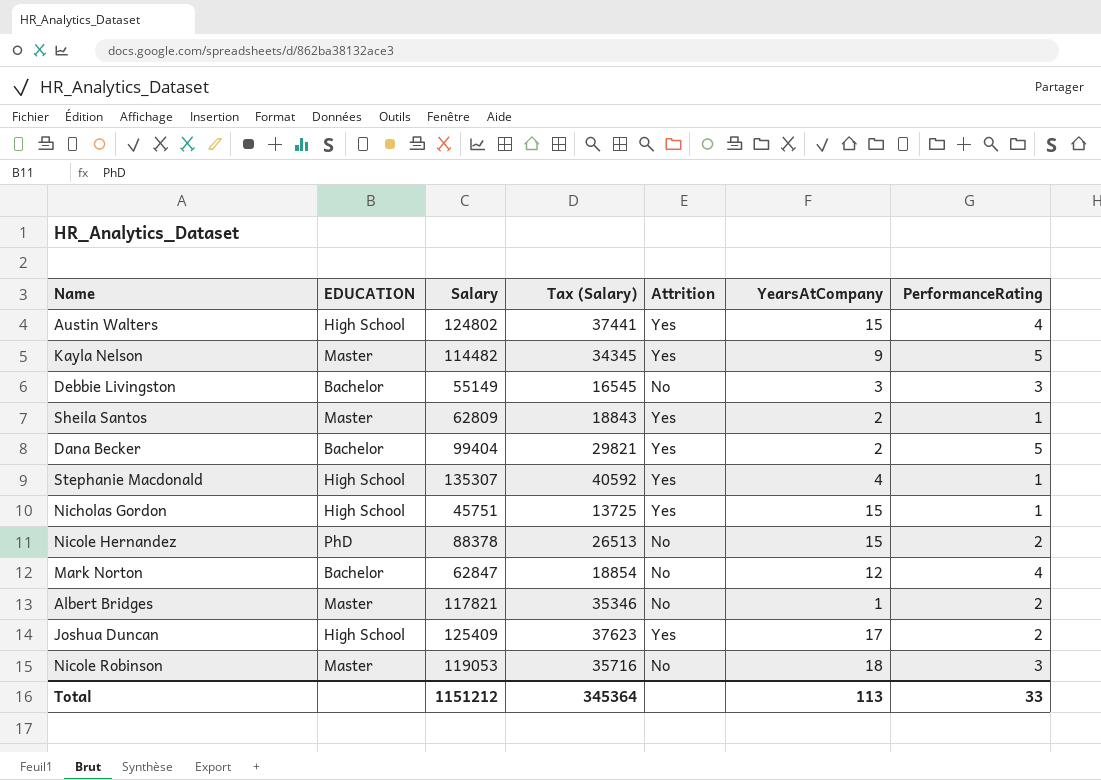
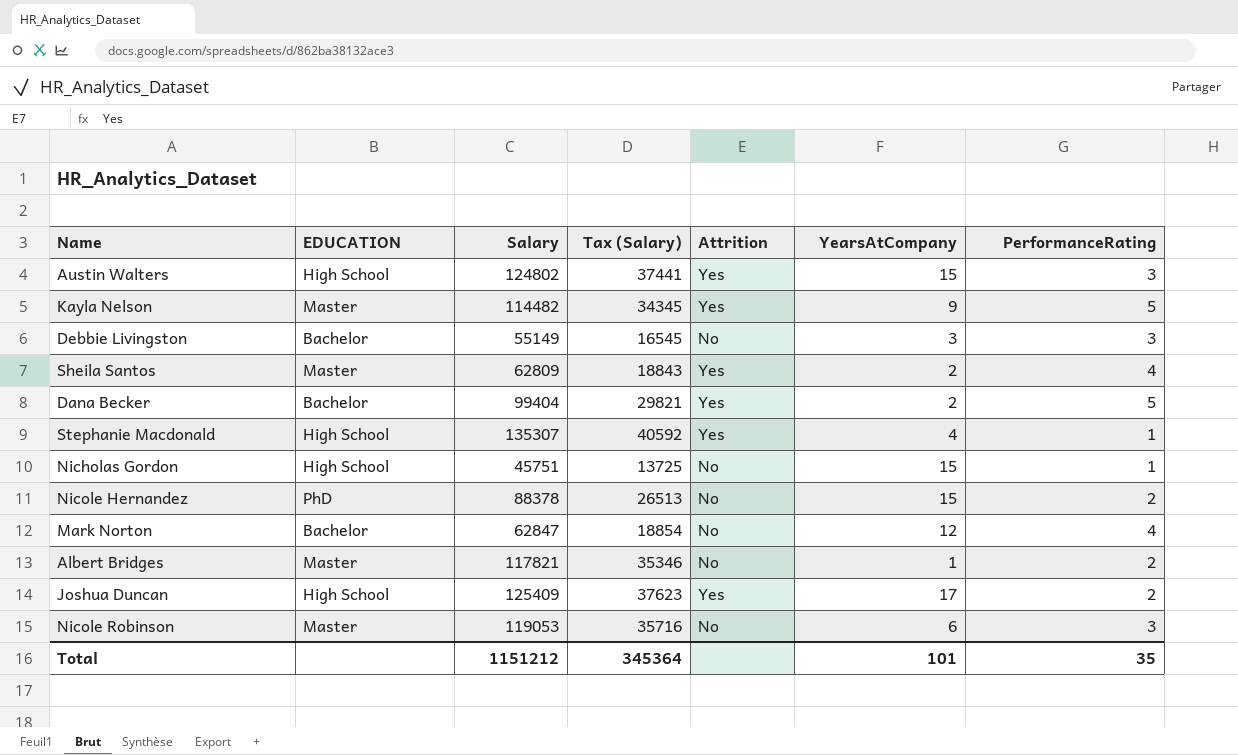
Austin Walters | PerformanceRating: 4 -> 3
Sheila Santos | PerformanceRating: 1 -> 4
Nicholas Gordon | Attrition: Yes -> No
Nicole Robinson | YearsAtCompany: 18 -> 6
Total | YearsAtCompany: 113 -> 101
Total | PerformanceRating: 33 -> 35

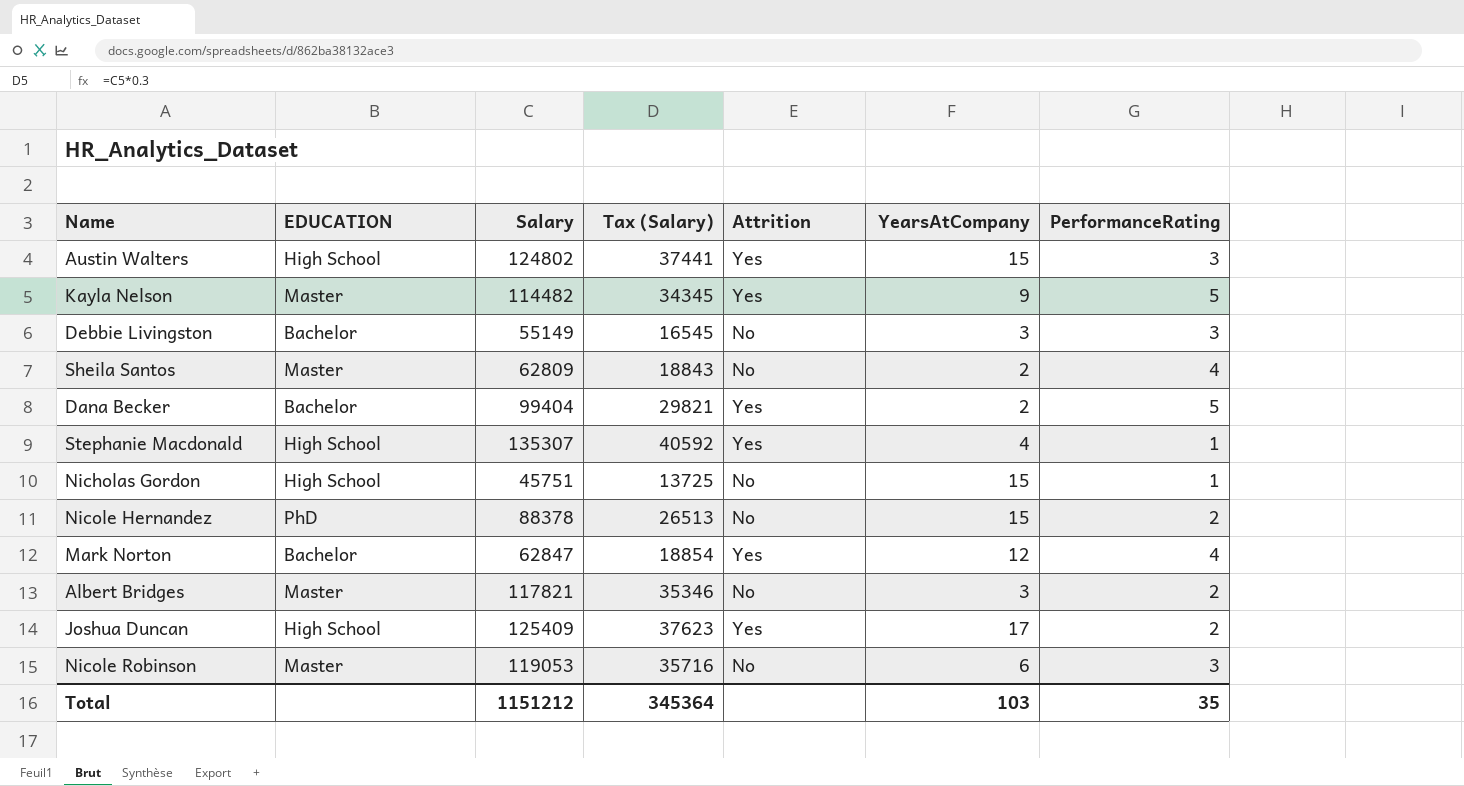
Sheila Santos | Attrition: Yes -> No
Mark Norton | Attrition: No -> Yes
Albert Bridges | YearsAtCompany: 1 -> 3
Total | YearsAtCompany: 101 -> 103

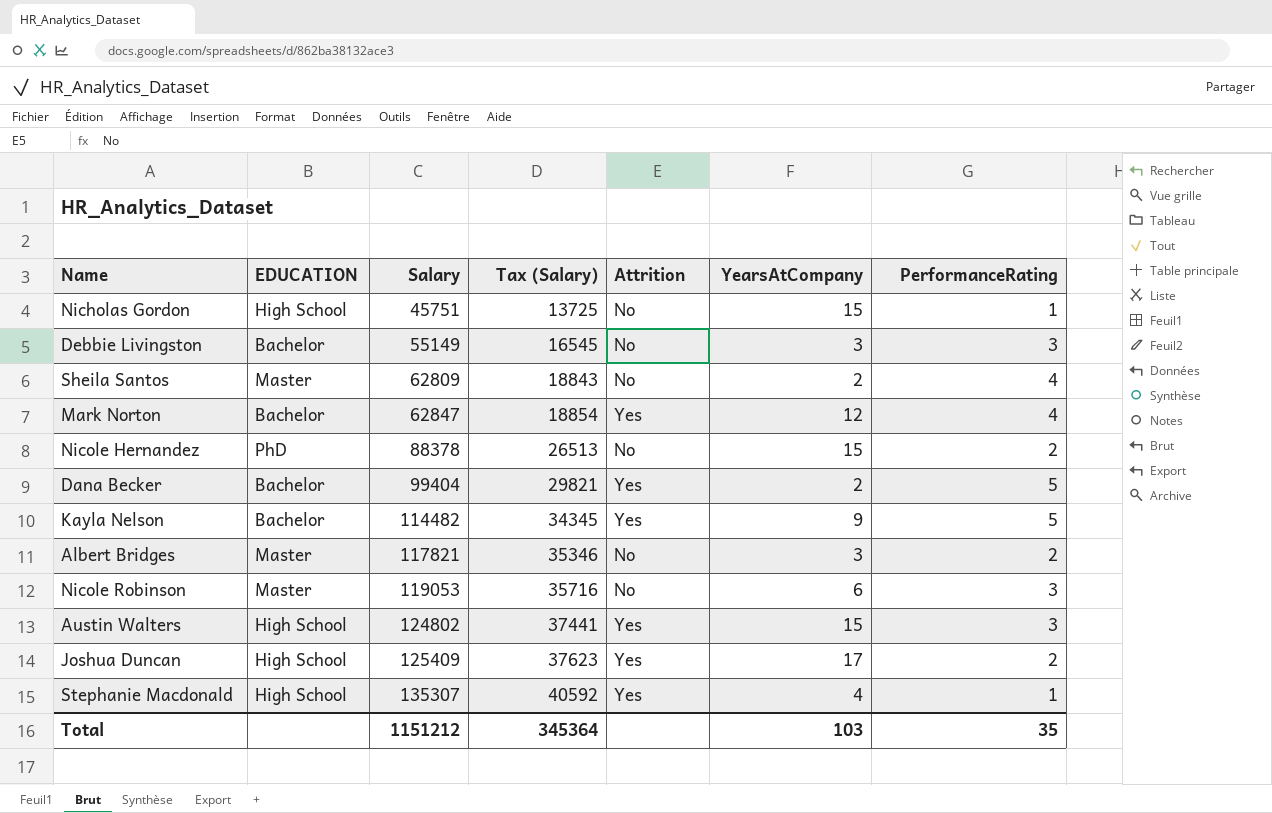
row order: none -> Salary ascending
Kayla Nelson | EDUCATION: Master -> Bachelor

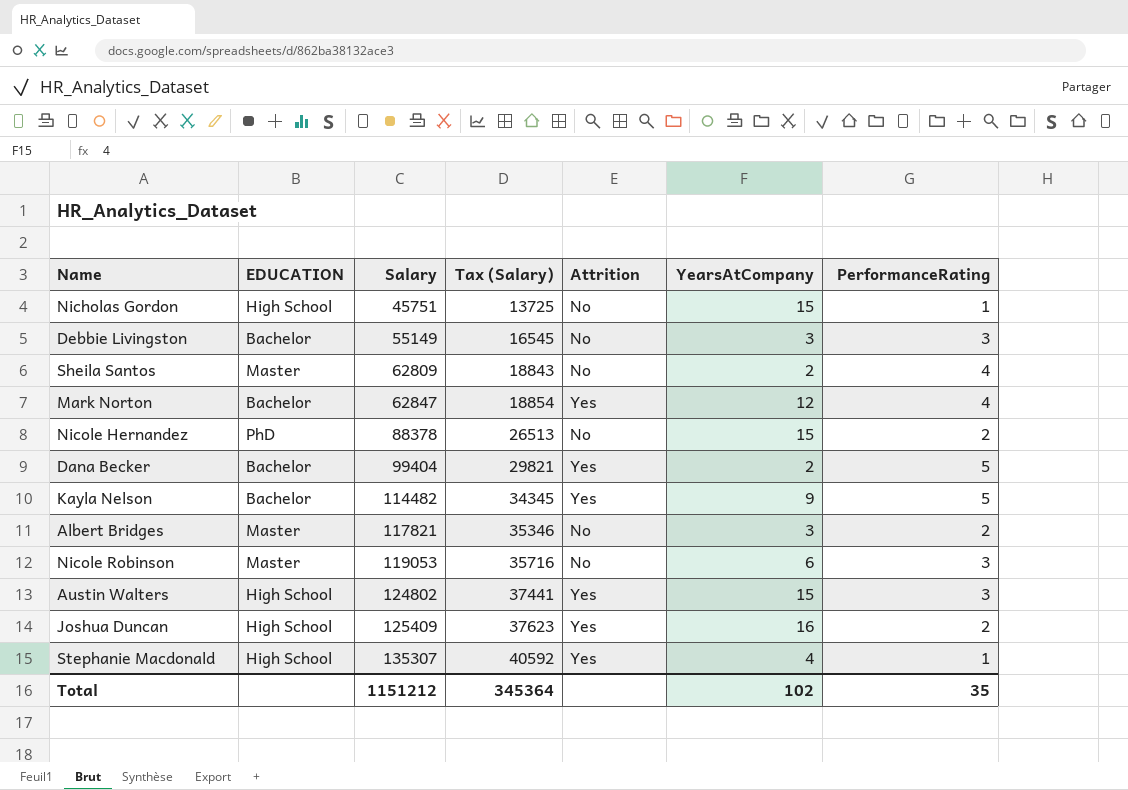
Joshua Duncan | YearsAtCompany: 17 -> 16
Total | YearsAtCompany: 103 -> 102

